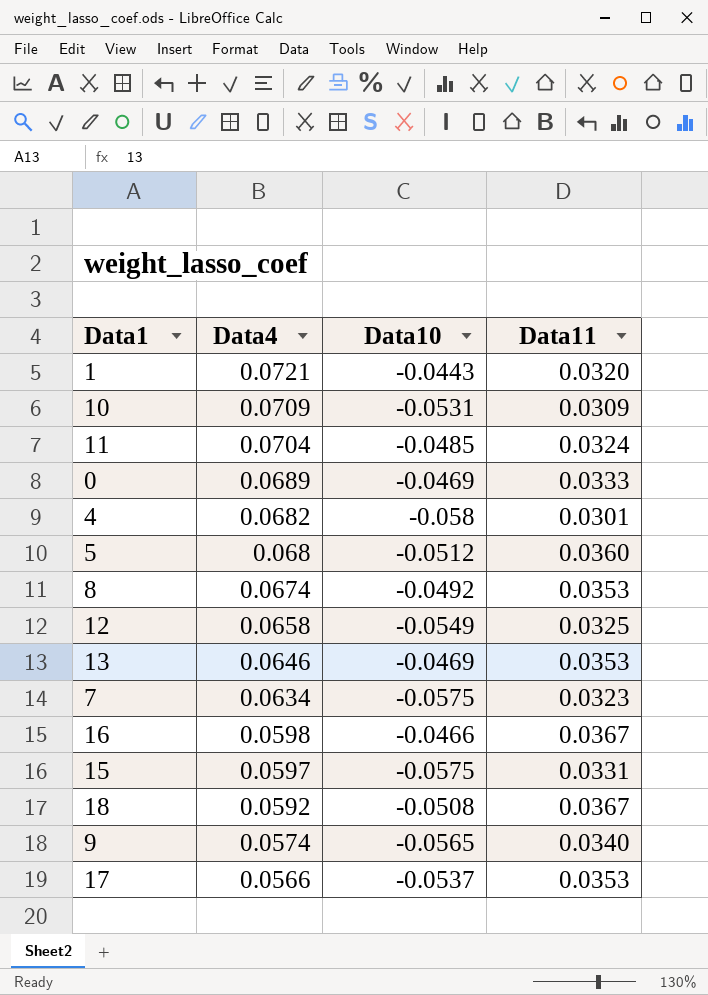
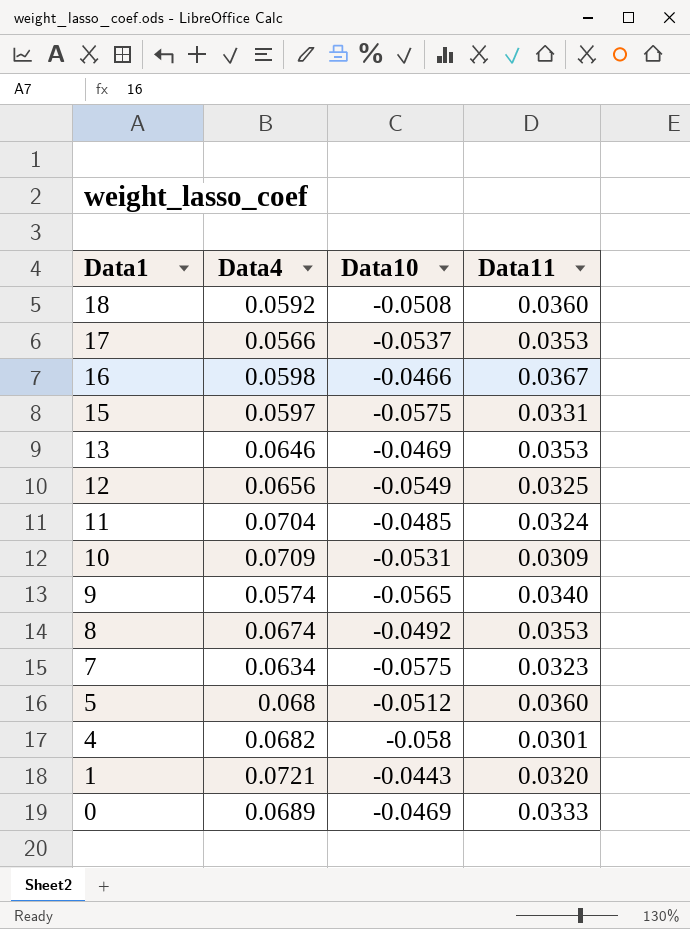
row order: Data4 descending -> Data1 descending
18 | Data11: 0.0367 -> 0.0360
12 | Data4: 0.0658 -> 0.0656

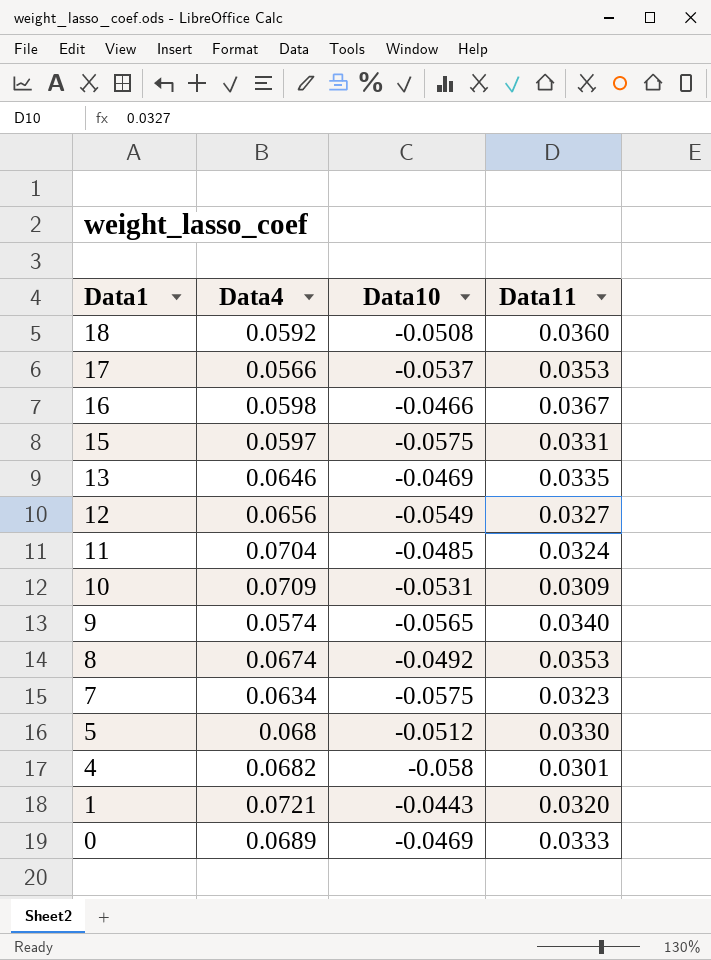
13 | Data11: 0.0353 -> 0.0335
12 | Data11: 0.0325 -> 0.0327
5 | Data11: 0.0360 -> 0.0330

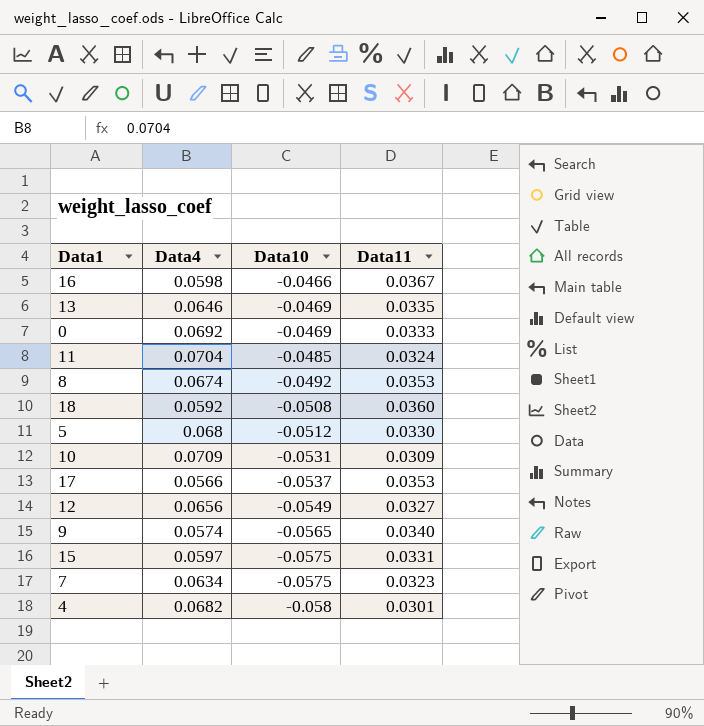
row order: Data1 descending -> Data10 descending
row 1: 0.0721 | -0.0443 | 0.0320 -> none
0 | Data4: 0.0689 -> 0.0692

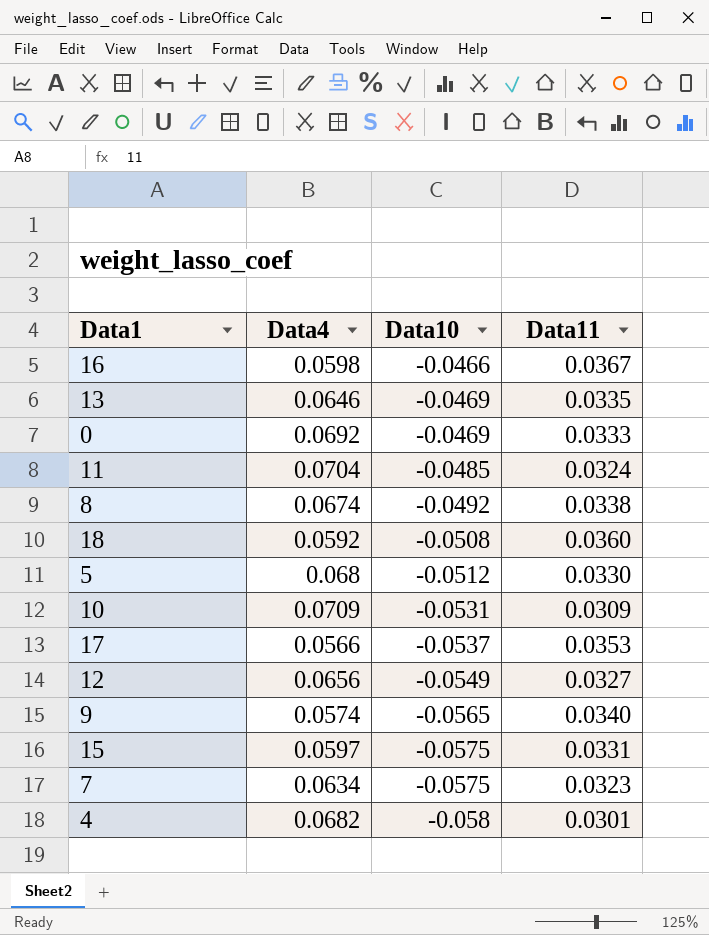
8 | Data11: 0.0353 -> 0.0338

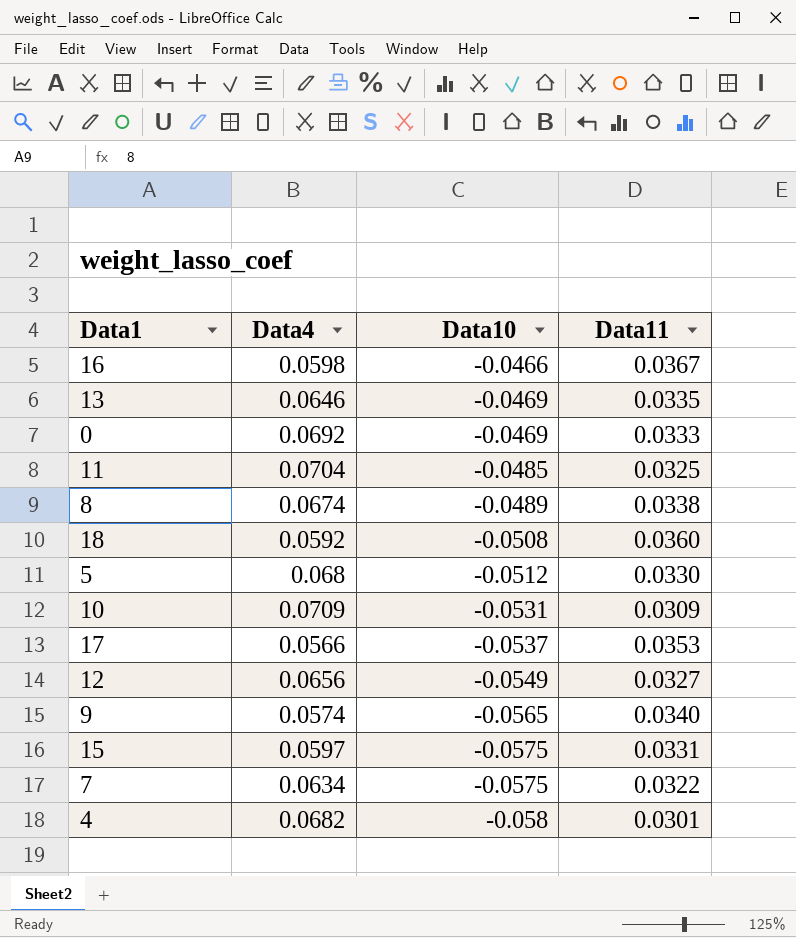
11 | Data11: 0.0324 -> 0.0325
8 | Data10: -0.0492 -> -0.0489
7 | Data11: 0.0323 -> 0.0322

